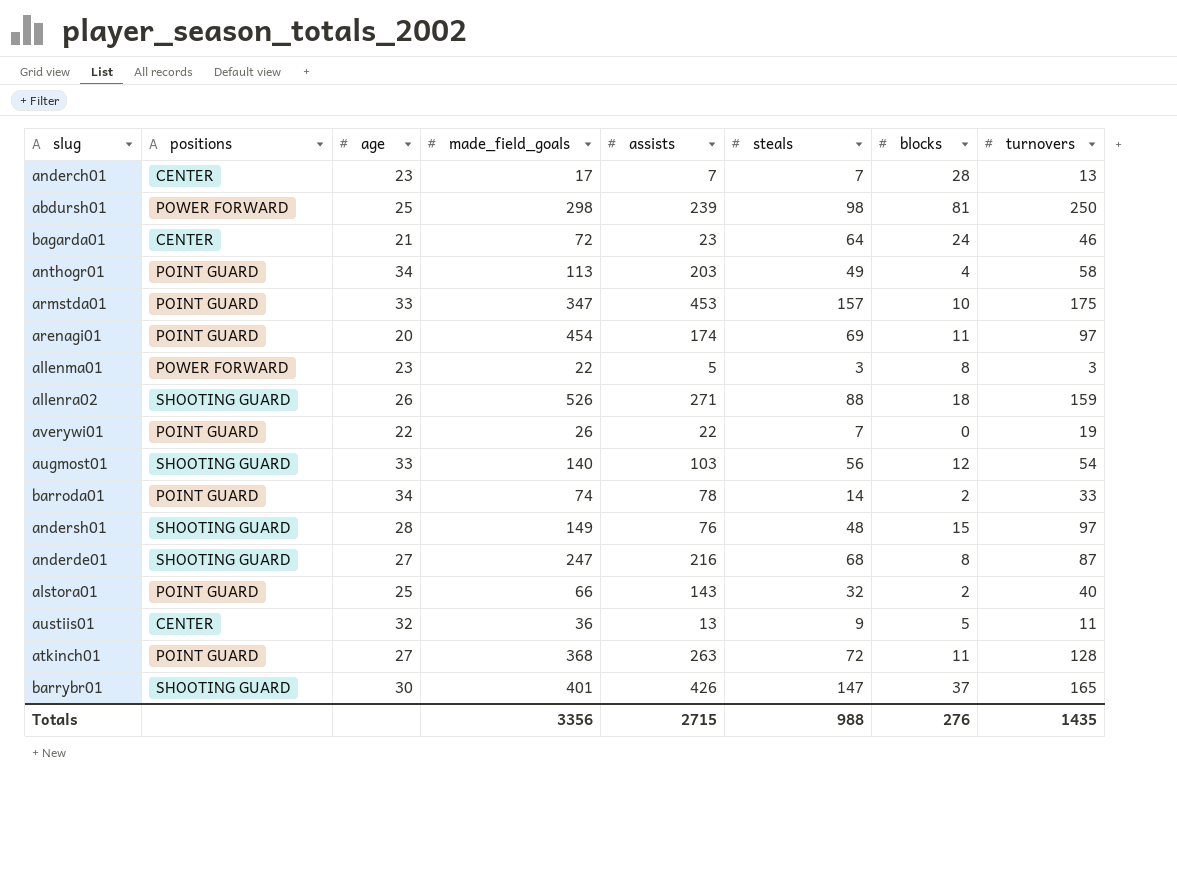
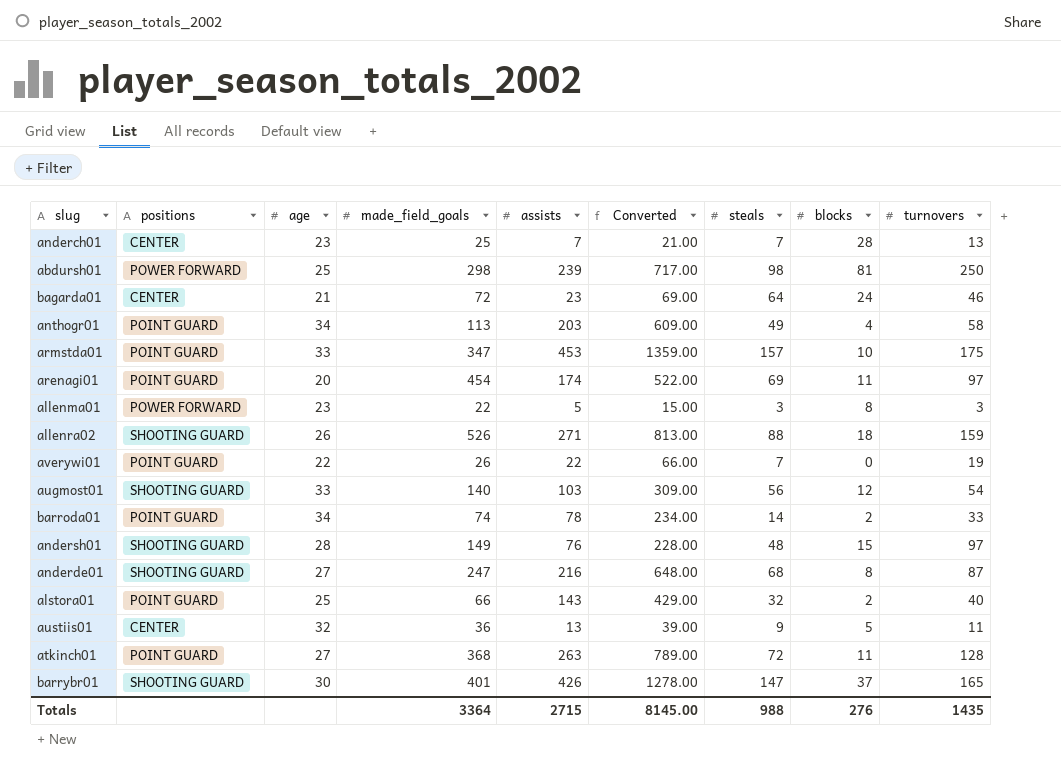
column Converted | formula: none -> [assists] * 3
anderch01 | made_field_goals: 17 -> 25
Totals | made_field_goals: 3356 -> 3364

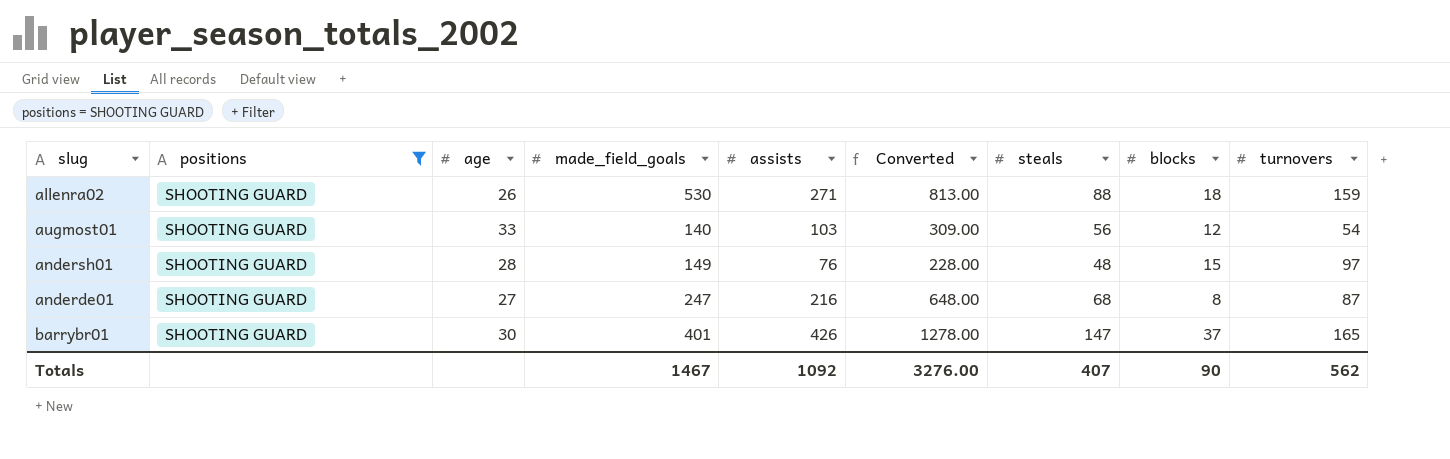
filter: none -> positions = SHOOTING GUARD
allenra02 | made_field_goals: 526 -> 530
Totals | made_field_goals: 3364 -> 1467
Totals | assists: 2715 -> 1092
Totals | Converted: 8145.00 -> 3276.00
Totals | steals: 988 -> 407
Totals | blocks: 276 -> 90
Totals | turnovers: 1435 -> 562

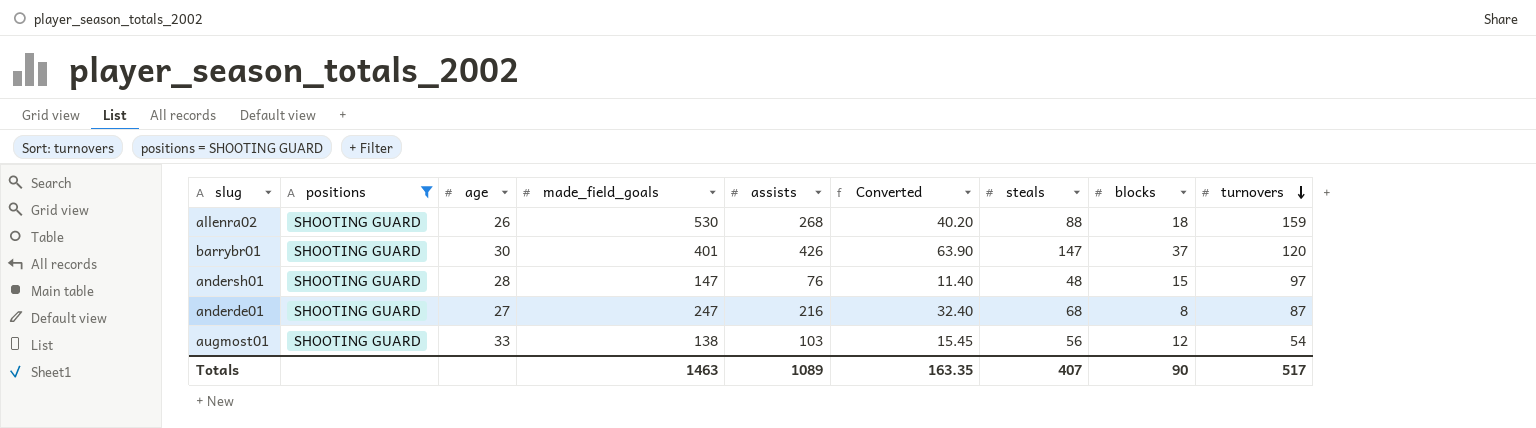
row order: none -> turnovers descending
column Converted | formula: [assists] * 3 -> [assists] * 0.15
allenra02 | assists: 271 -> 268
barrybr01 | turnovers: 165 -> 120
andersh01 | made_field_goals: 149 -> 147
augmost01 | made_field_goals: 140 -> 138
Totals | made_field_goals: 1467 -> 1463
Totals | assists: 1092 -> 1089
Totals | Converted: 3276.00 -> 163.35
Totals | turnovers: 562 -> 517

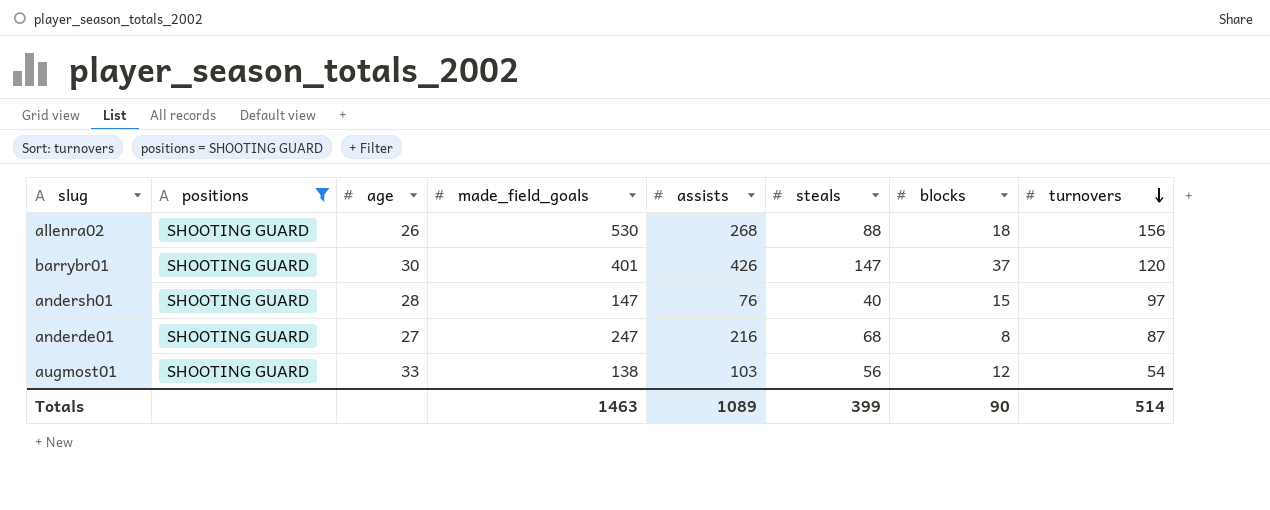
column Converted | formula: [assists] * 0.15 -> none
allenra02 | turnovers: 159 -> 156
andersh01 | steals: 48 -> 40
Totals | steals: 407 -> 399
Totals | turnovers: 517 -> 514

